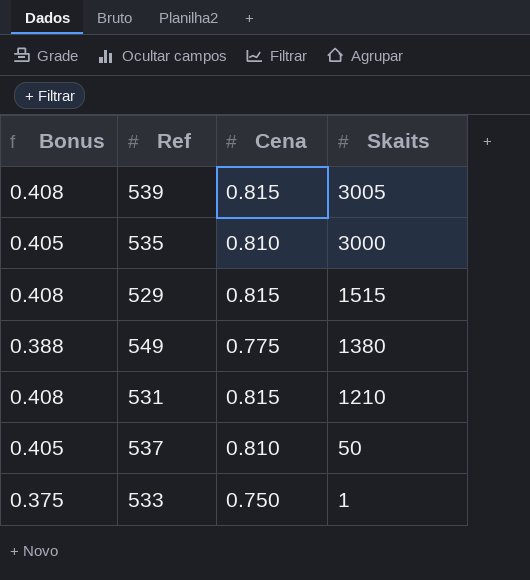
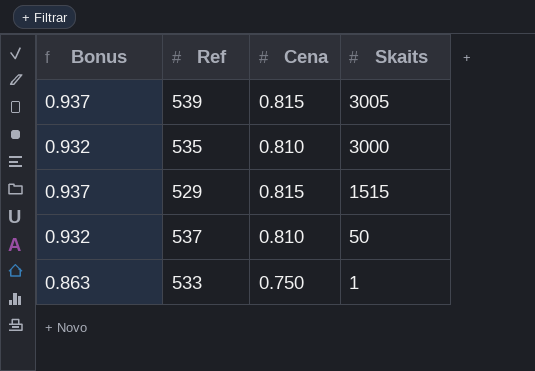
column Bonus | formula: [Cena] * 0.5 -> [Cena] * 1.15
row 549: 0.388 | 0.775 | 1380 -> none
row 531: 0.408 | 0.815 | 1210 -> none

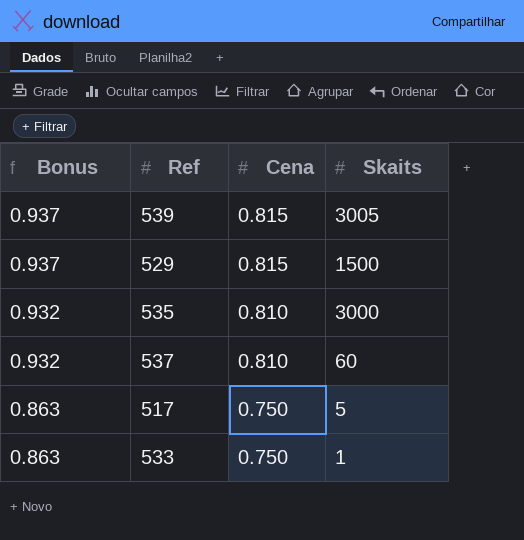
row order: Skaits descending -> Bonus descending
529 | Skaits: 1515 -> 1500
537 | Skaits: 50 -> 60
row 517: none -> 0.863 | 0.750 | 5

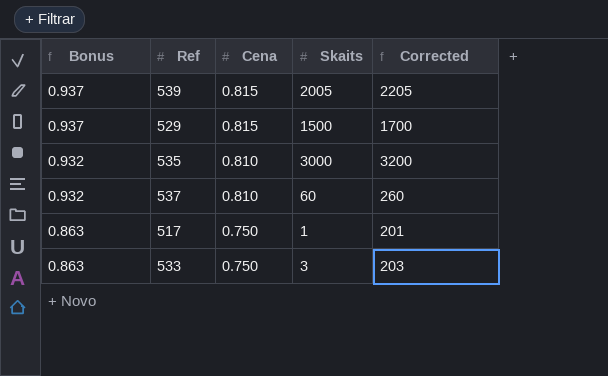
column Corrected | formula: none -> [Skaits] + 200
539 | Skaits: 3005 -> 2005
517 | Skaits: 5 -> 1
533 | Skaits: 1 -> 3

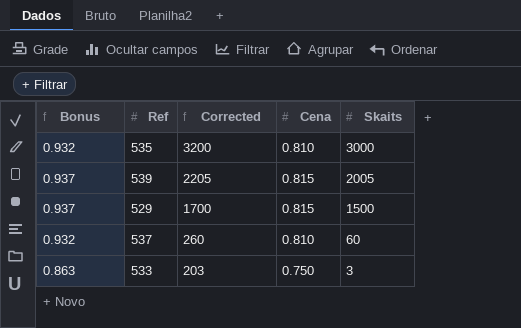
row order: Bonus descending -> Corrected descending
column Corrected | position: 5 -> 3
row 517: 0.863 | 0.750 | 1 | 201 -> none

